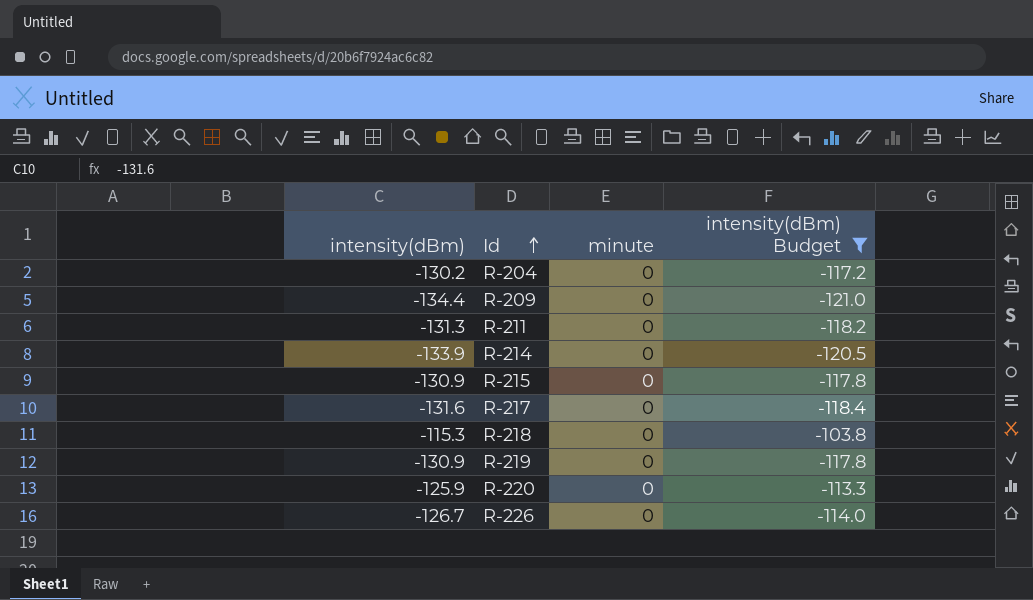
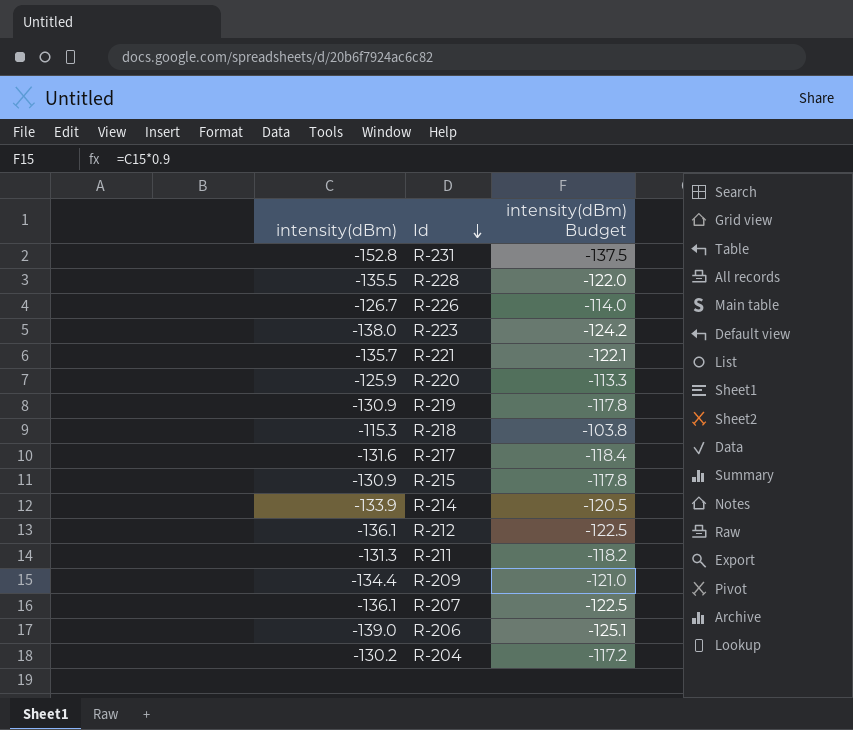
filter: intensity(dBm) Budget >= -121.0 -> none
row order: Id ascending -> Id descending
column minute | position: 3 -> none

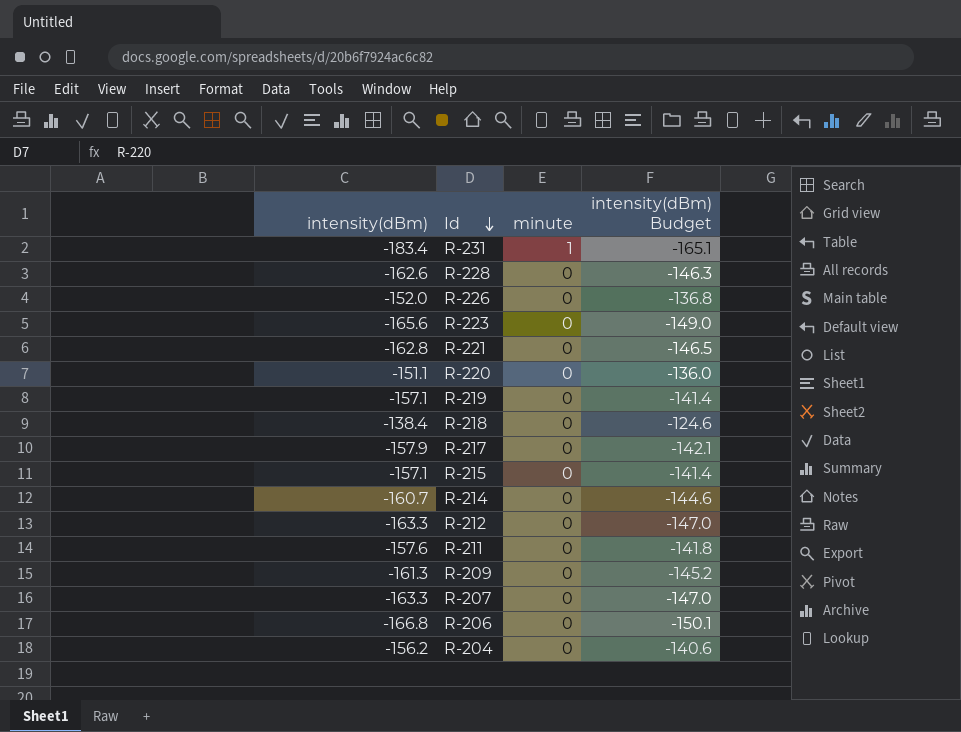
column minute | position: none -> 3
R-231 | intensity(dBm): -152.8 -> -183.4
R-231 | intensity(dBm) Budget: -137.5 -> -165.1
R-228 | intensity(dBm): -135.5 -> -162.6
R-228 | intensity(dBm) Budget: -122.0 -> -146.3
R-226 | intensity(dBm): -126.7 -> -152.0
R-226 | intensity(dBm) Budget: -114.0 -> -136.8
R-223 | intensity(dBm): -138.0 -> -165.6
R-223 | intensity(dBm) Budget: -124.2 -> -149.0
R-221 | intensity(dBm): -135.7 -> -162.8
R-221 | intensity(dBm) Budget: -122.1 -> -146.5
R-220 | intensity(dBm): -125.9 -> -151.1
R-220 | intensity(dBm) Budget: -113.3 -> -136.0
R-219 | intensity(dBm): -130.9 -> -157.1
R-219 | intensity(dBm) Budget: -117.8 -> -141.4
R-218 | intensity(dBm): -115.3 -> -138.4
R-218 | intensity(dBm) Budget: -103.8 -> -124.6
R-217 | intensity(dBm): -131.6 -> -157.9
R-217 | intensity(dBm) Budget: -118.4 -> -142.1
R-215 | intensity(dBm): -130.9 -> -157.1
R-215 | intensity(dBm) Budget: -117.8 -> -141.4
R-214 | intensity(dBm): -133.9 -> -160.7
R-214 | intensity(dBm) Budget: -120.5 -> -144.6
R-212 | intensity(dBm): -136.1 -> -163.3
R-212 | intensity(dBm) Budget: -122.5 -> -147.0
R-211 | intensity(dBm): -131.3 -> -157.6
R-211 | intensity(dBm) Budget: -118.2 -> -141.8
R-209 | intensity(dBm): -134.4 -> -161.3
R-209 | intensity(dBm) Budget: -121.0 -> -145.2
R-207 | intensity(dBm): -136.1 -> -163.3
R-207 | intensity(dBm) Budget: -122.5 -> -147.0
R-206 | intensity(dBm): -139.0 -> -166.8
R-206 | intensity(dBm) Budget: -125.1 -> -150.1
R-204 | intensity(dBm): -130.2 -> -156.2
R-204 | intensity(dBm) Budget: -117.2 -> -140.6

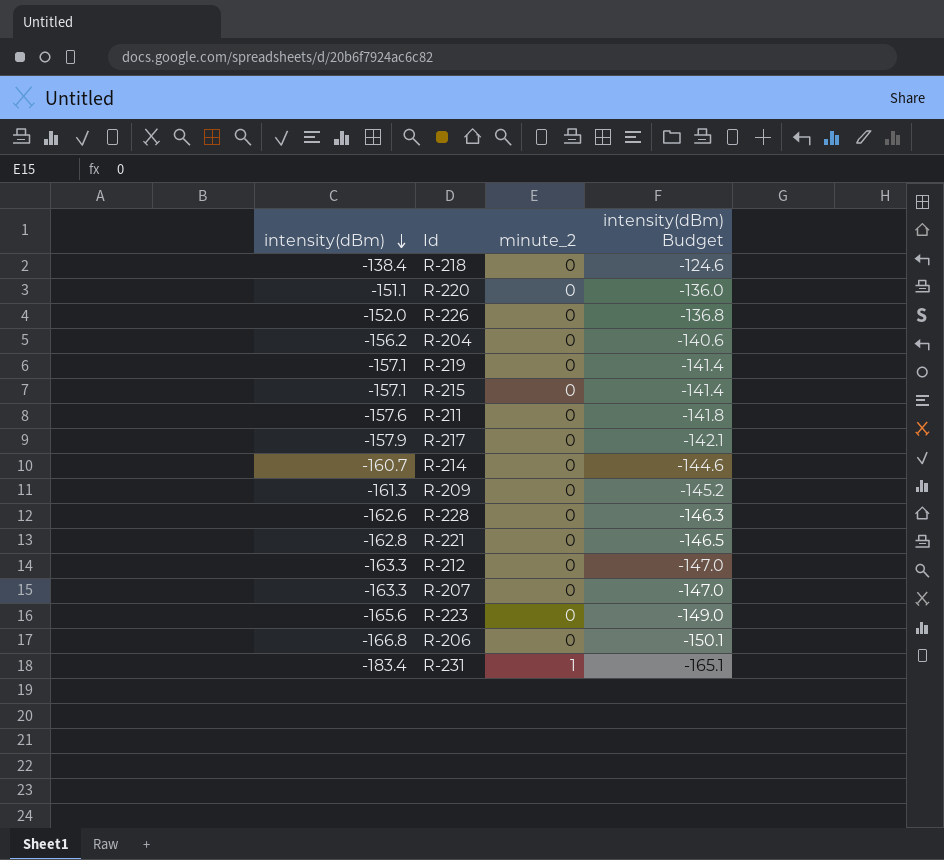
row order: Id descending -> intensity(dBm) descending
column name: minute -> minute_2

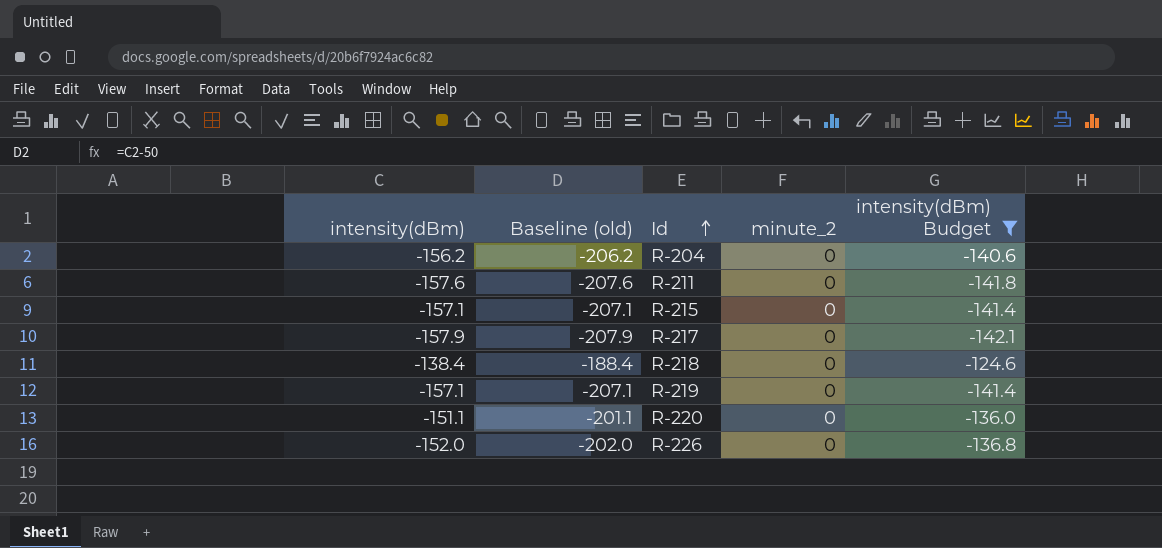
filter: none -> intensity(dBm) Budget >= -142.1
row order: intensity(dBm) descending -> Id ascending
column Baseline (old) | formula: none -> [intensity(dBm)] - 50

